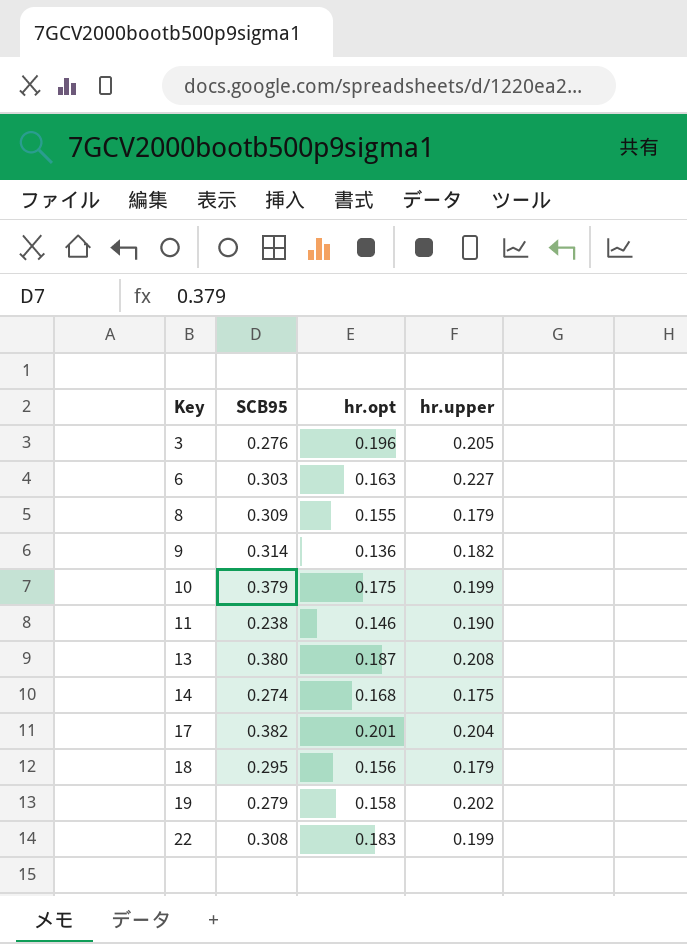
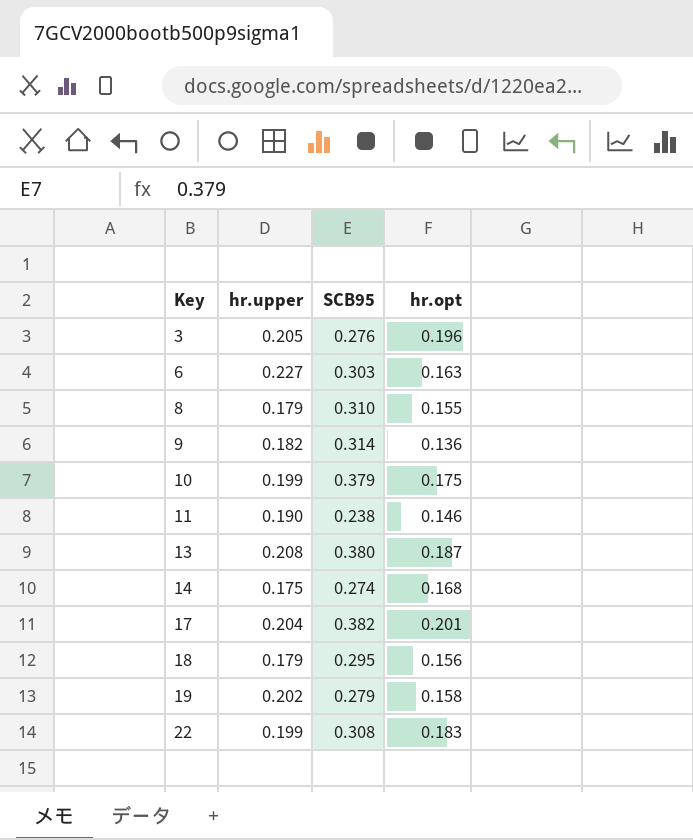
column hr.upper | position: 4 -> 2
8 | SCB95: 0.309 -> 0.310

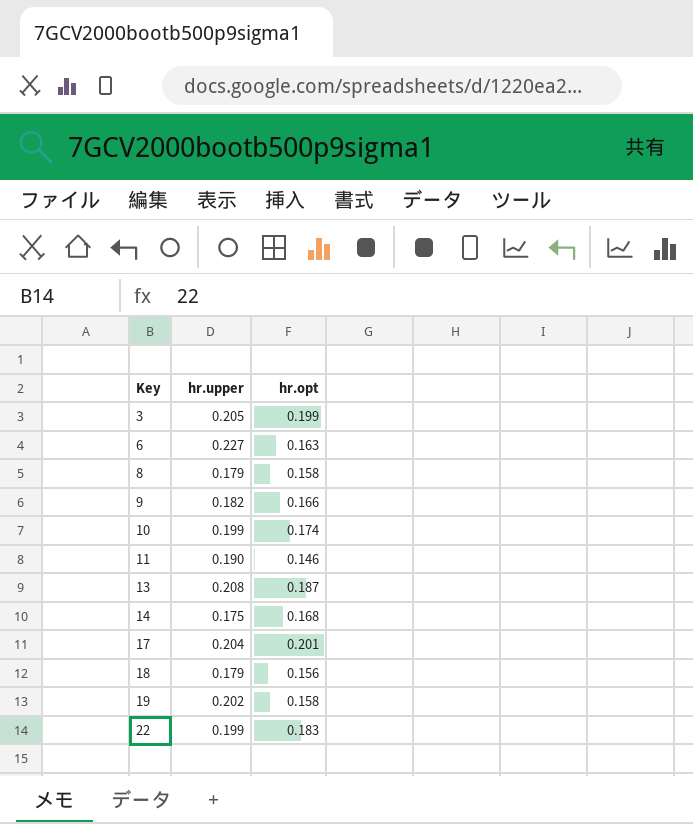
column SCB95 | position: 3 -> none
3 | hr.opt: 0.196 -> 0.199
8 | hr.opt: 0.155 -> 0.158
9 | hr.opt: 0.136 -> 0.166
10 | hr.opt: 0.175 -> 0.174

